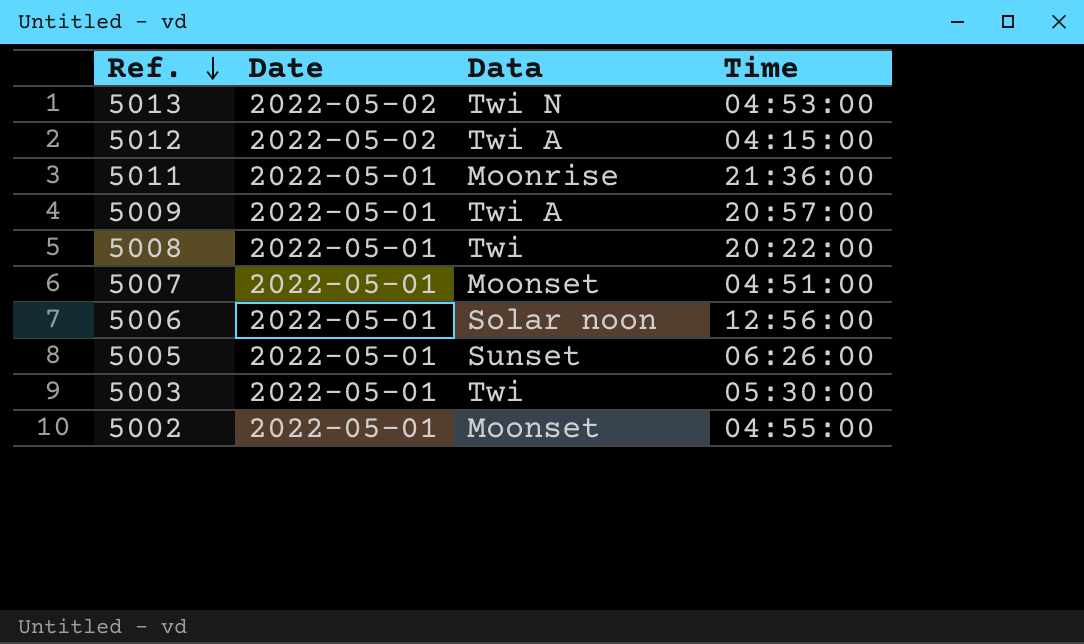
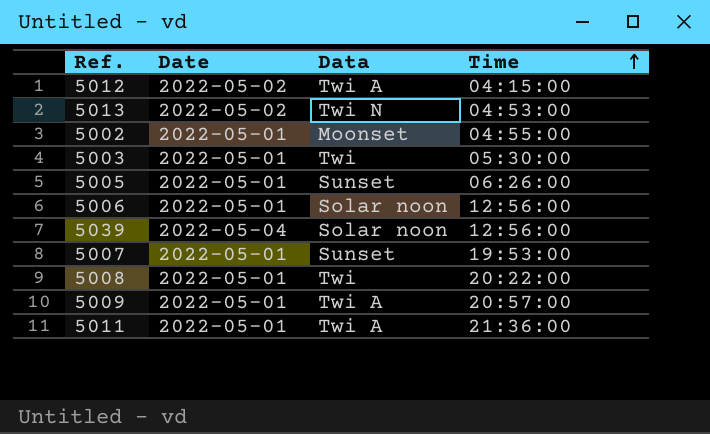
row order: Ref. descending -> Time ascending
row 5039: none -> 2022-05-04 | Solar noon | 12:56:00
5007 | Data: Moonset -> Sunset
5007 | Time: 04:51:00 -> 19:53:00
5011 | Data: Moonrise -> Twi A

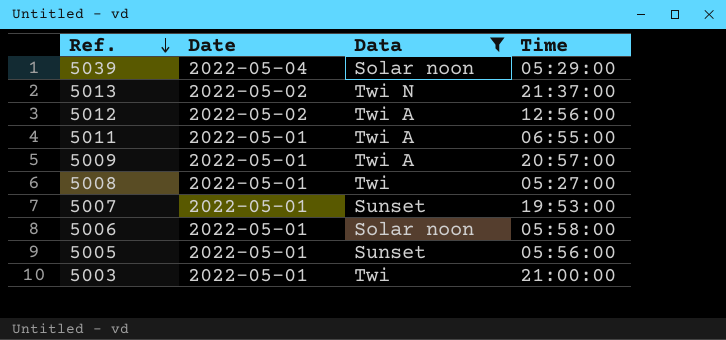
filter: none -> Data != Moonset
row order: Time ascending -> Ref. descending
5039 | Time: 12:56:00 -> 05:29:00
5013 | Time: 04:53:00 -> 21:37:00
5012 | Time: 04:15:00 -> 12:56:00
5011 | Time: 21:36:00 -> 06:55:00
5008 | Time: 20:22:00 -> 05:27:00
5006 | Time: 12:56:00 -> 05:58:00
5005 | Time: 06:26:00 -> 05:56:00
5003 | Time: 05:30:00 -> 21:00:00

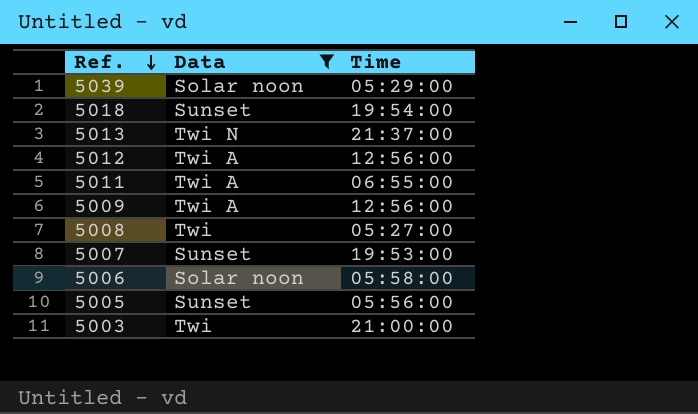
column Date | position: 2 -> none
row 5018: none -> Sunset | 19:54:00
5009 | Time: 20:57:00 -> 12:56:00

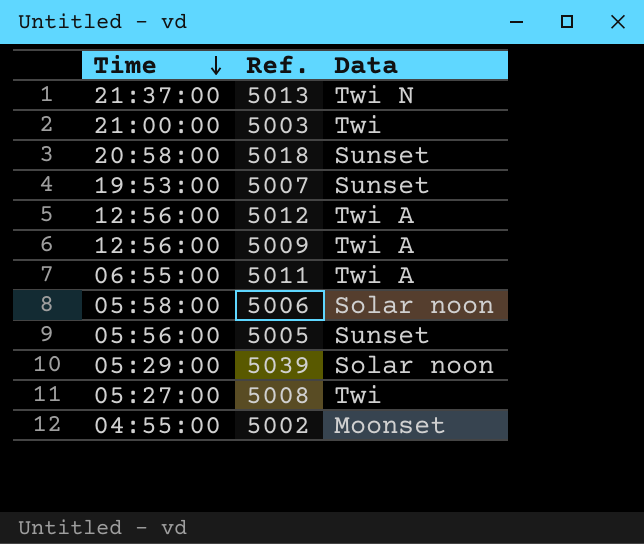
filter: Data != Moonset -> none
row order: Ref. descending -> Time descending
column Time | position: 3 -> 1
5018 | Time: 19:54:00 -> 20:58:00

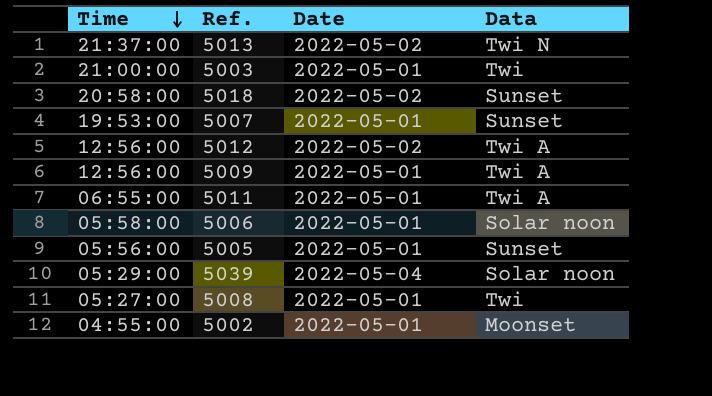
column Date | position: none -> 3

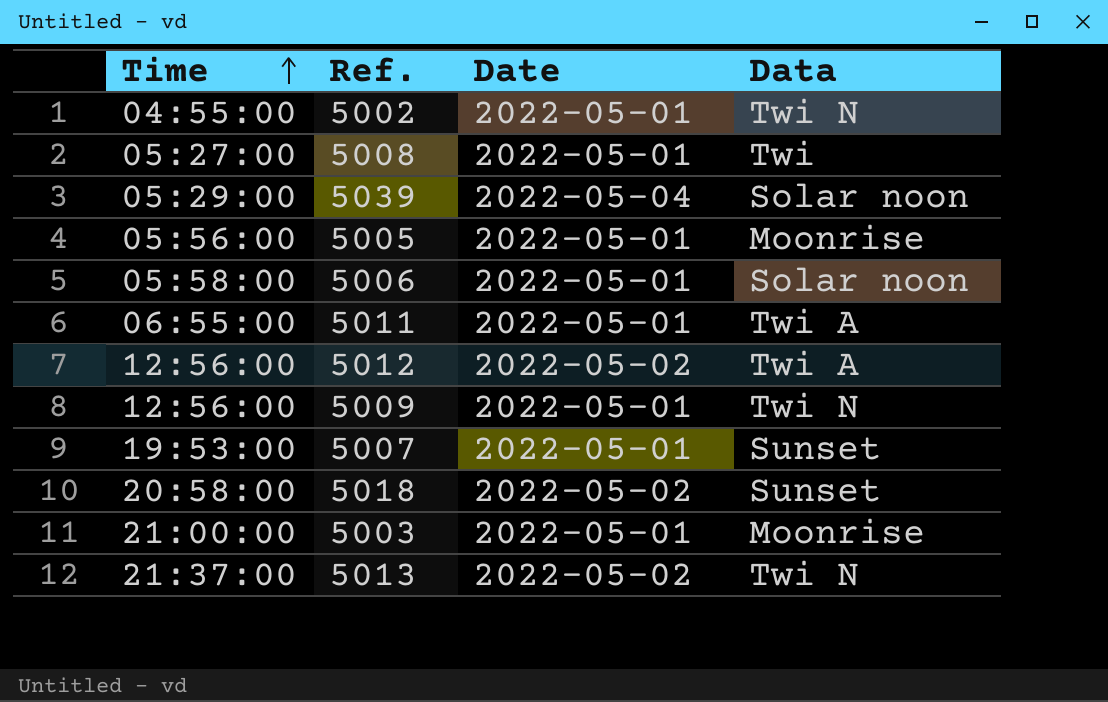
row order: Time descending -> Time ascending
5002 | Data: Moonset -> Twi N
5005 | Data: Sunset -> Moonrise
5009 | Data: Twi A -> Twi N
5003 | Data: Twi -> Moonrise

